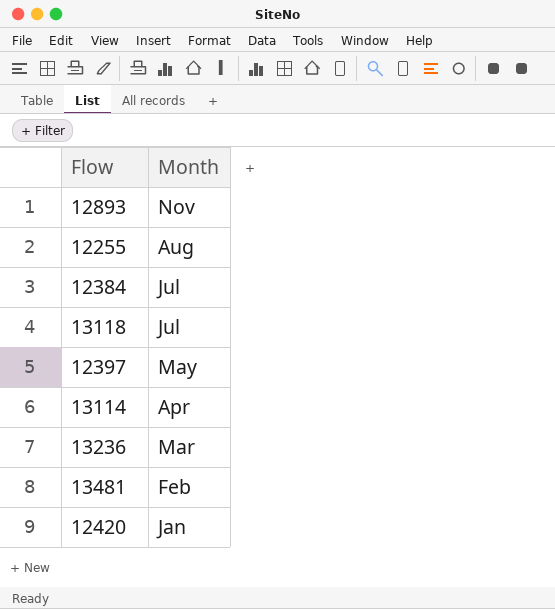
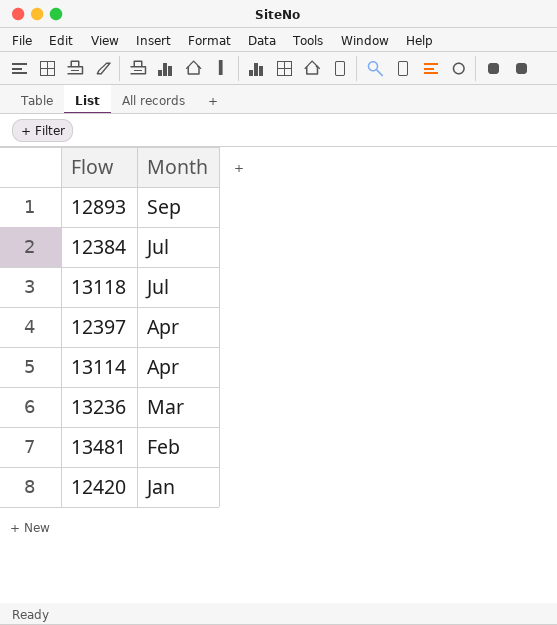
row 12255: Aug -> none
12893 | Month: Nov -> Sep
12397 | Month: May -> Apr

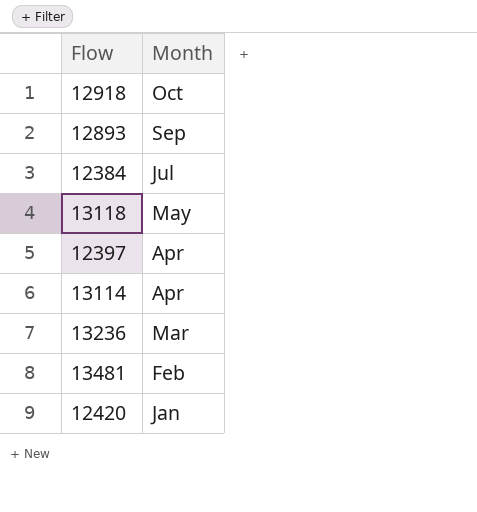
row 12918: none -> Oct
13118 | Month: Jul -> May

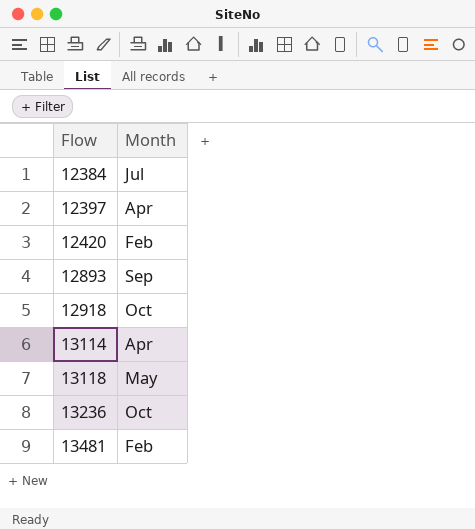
row order: Month descending -> Flow ascending
12420 | Month: Jan -> Feb
13236 | Month: Mar -> Oct

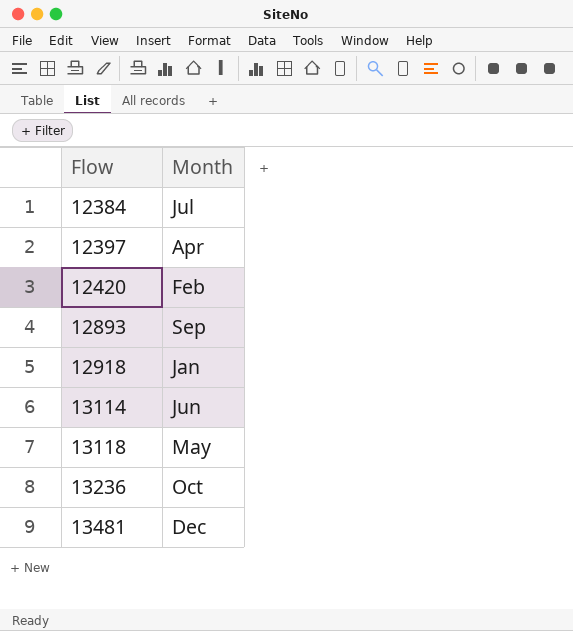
12918 | Month: Oct -> Jan
13114 | Month: Apr -> Jun
13481 | Month: Feb -> Dec

